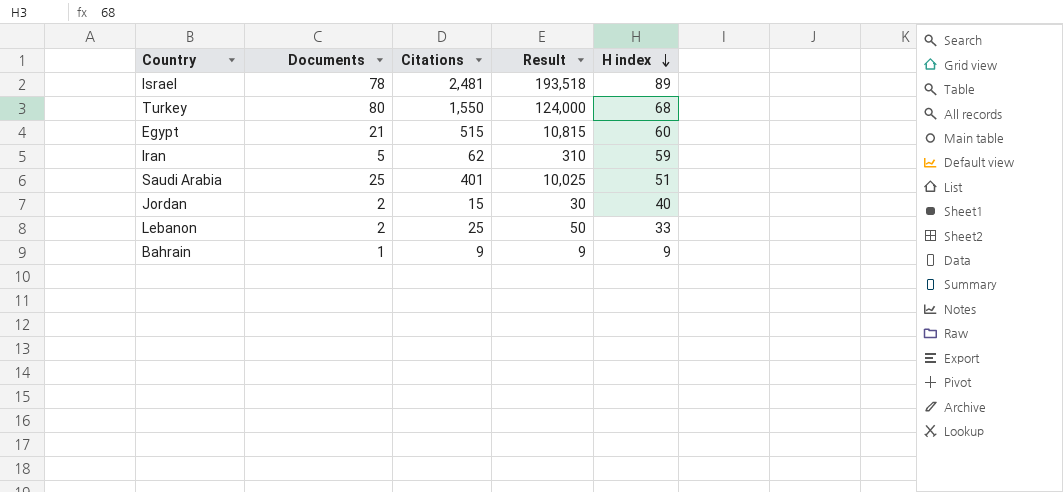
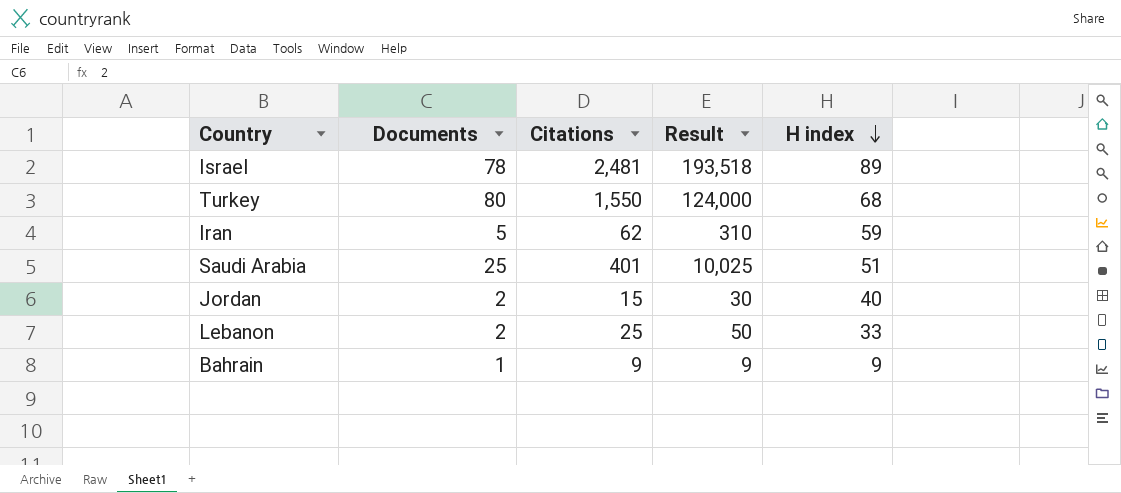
row Egypt: 21 | 515 | 10,815 | 60 -> none

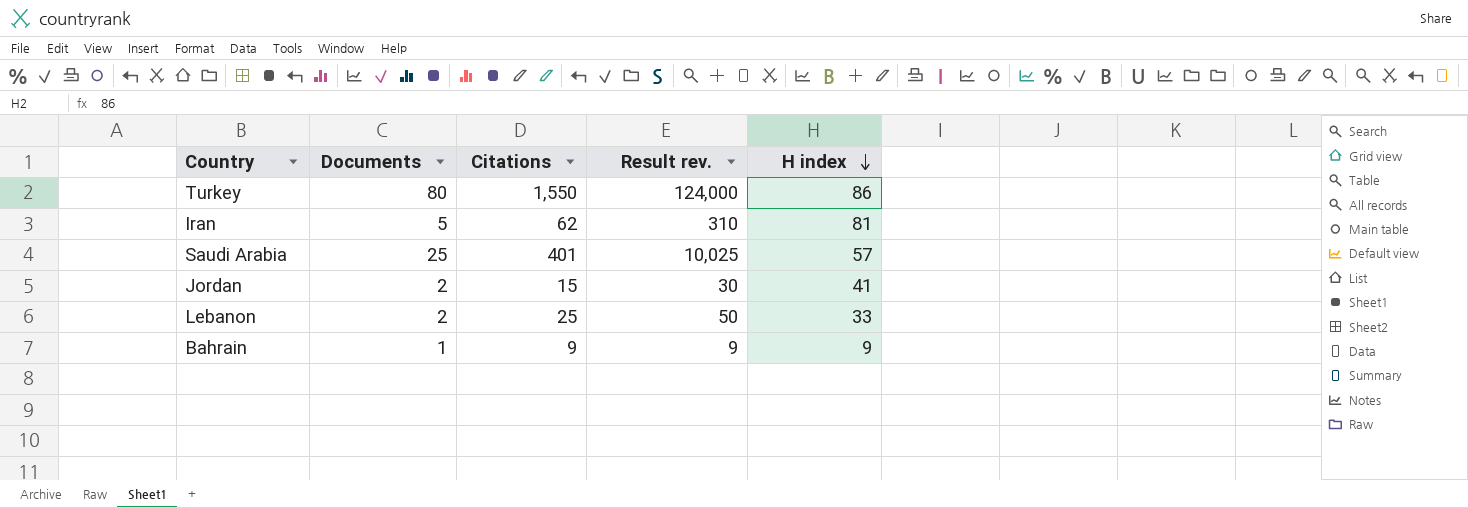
column name: Result -> Result rev.
row Israel: 78 | 2,481 | 193,518 | 89 -> none
Turkey | H index: 68 -> 86
Iran | H index: 59 -> 81
Saudi Arabia | H index: 51 -> 57
Jordan | H index: 40 -> 41

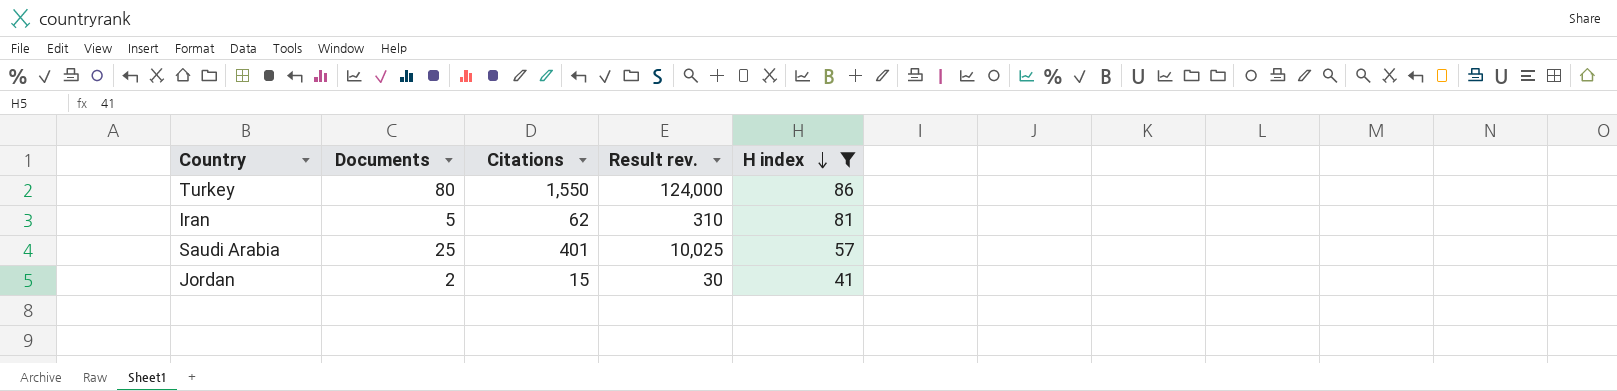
filter: none -> H index >= 41

